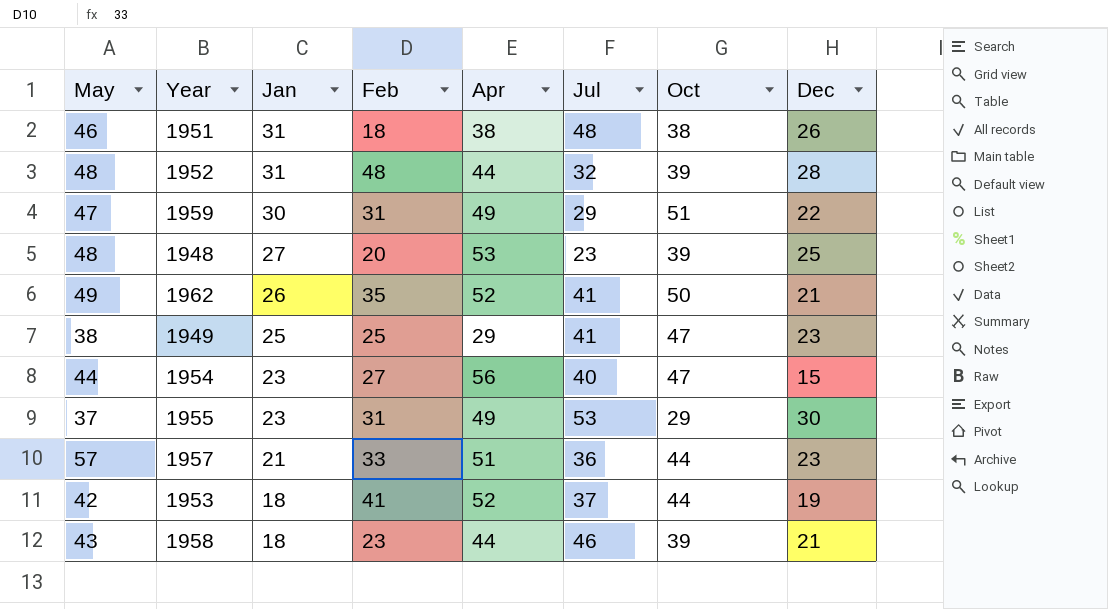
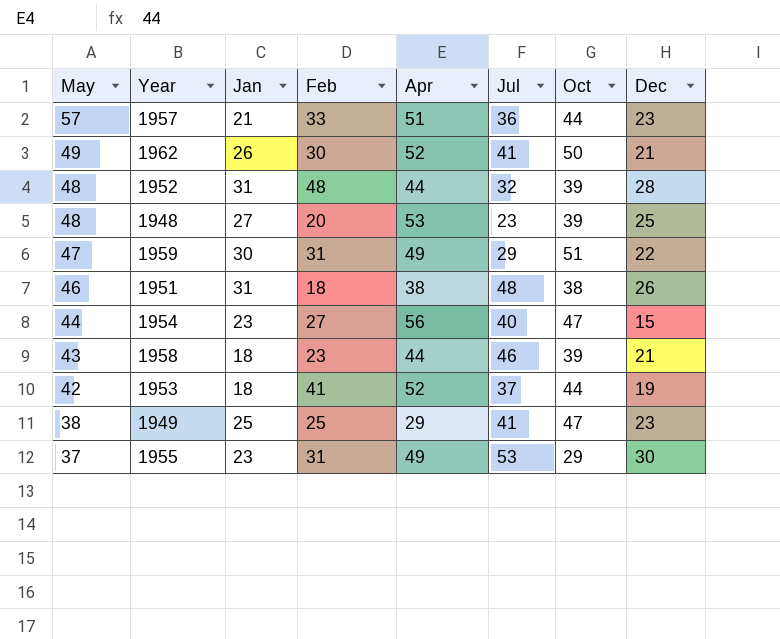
row order: Jan descending -> May descending
1962 | Feb: 35 -> 30

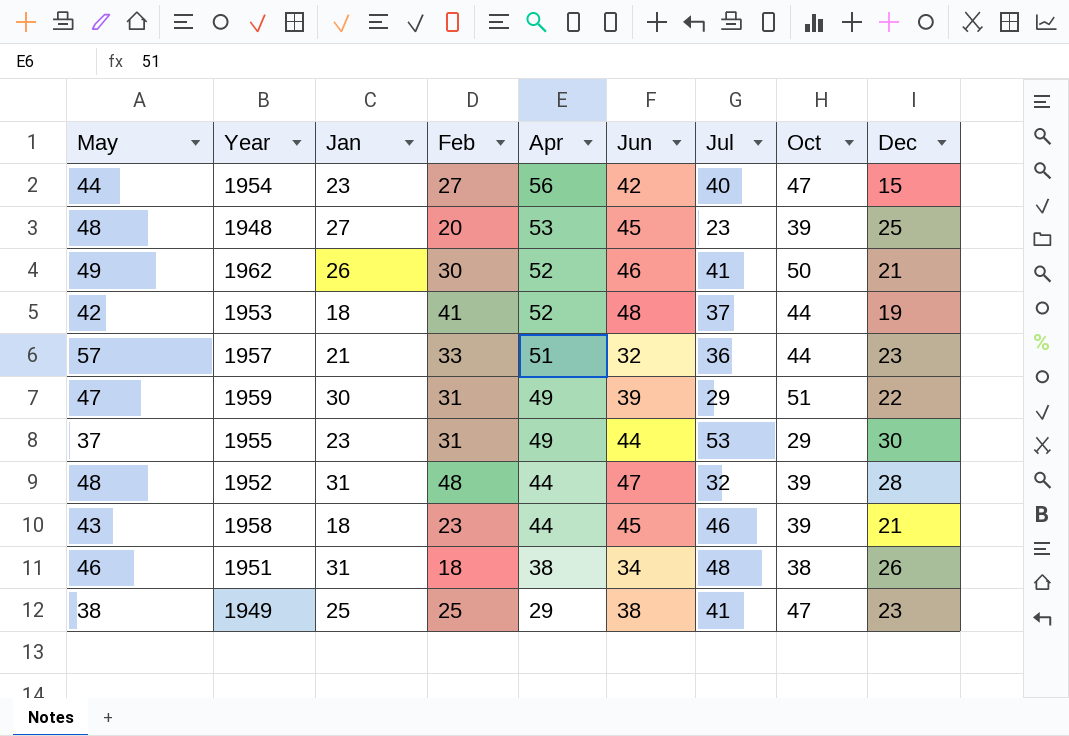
row order: May descending -> Apr descending
column Jun | position: none -> 6

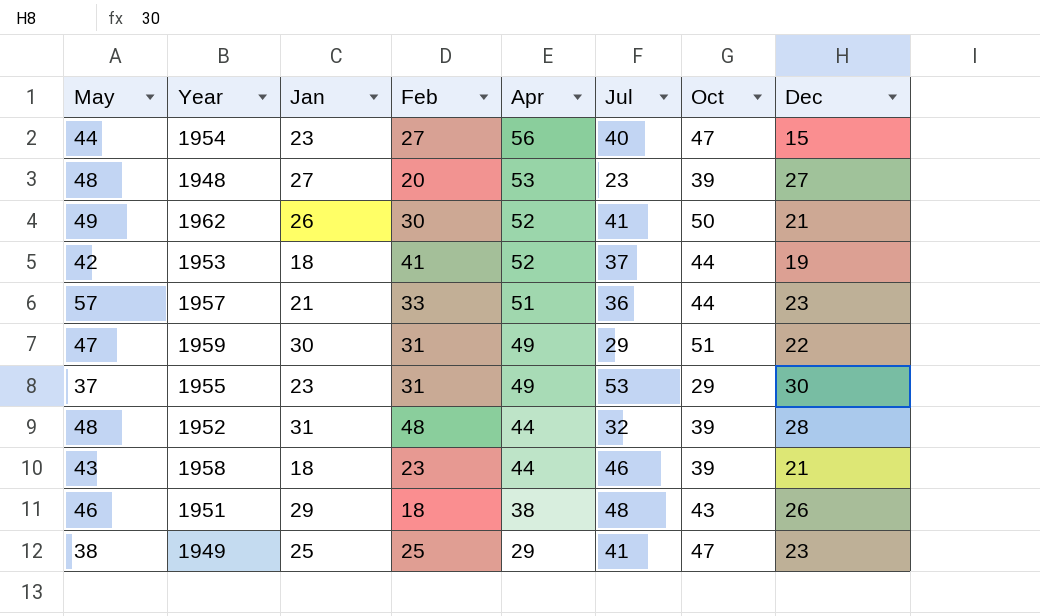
column Jun | position: 6 -> none
1948 | Dec: 25 -> 27
1951 | Jan: 31 -> 29
1951 | Oct: 38 -> 43

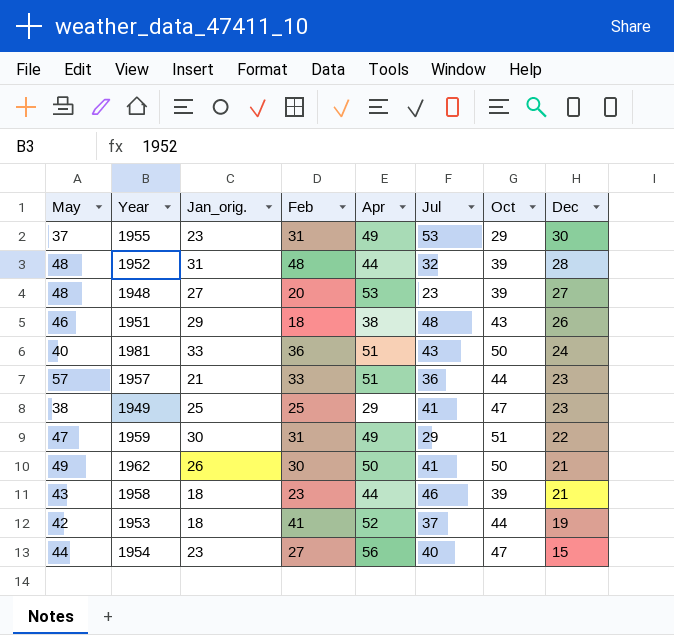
row order: Apr descending -> Dec descending
column name: Jan -> Jan_orig.
row 1981: none -> 40 | 33 | 36 | 51 | 43 | 50 | 24
1962 | Apr: 52 -> 50

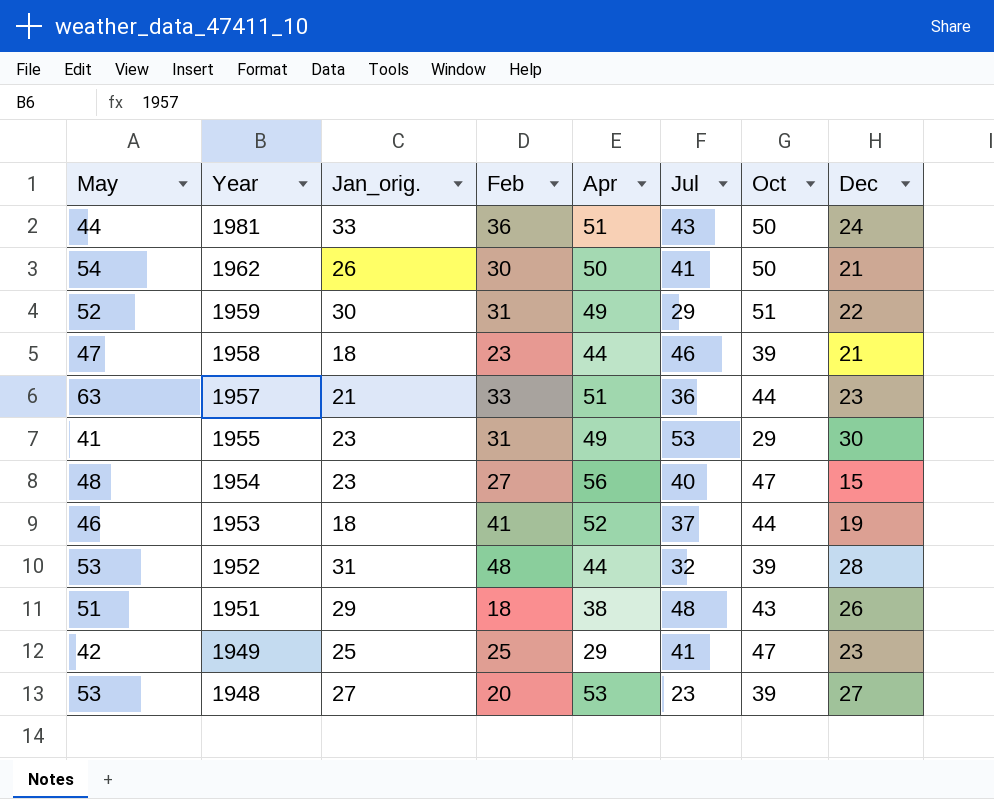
row order: Dec descending -> Year descending
1981 | May: 40 -> 44
1962 | May: 49 -> 54
1959 | May: 47 -> 52
1958 | May: 43 -> 47
1957 | May: 57 -> 63
1955 | May: 37 -> 41
1954 | May: 44 -> 48
1953 | May: 42 -> 46
1952 | May: 48 -> 53
1951 | May: 46 -> 51
1949 | May: 38 -> 42
1948 | May: 48 -> 53

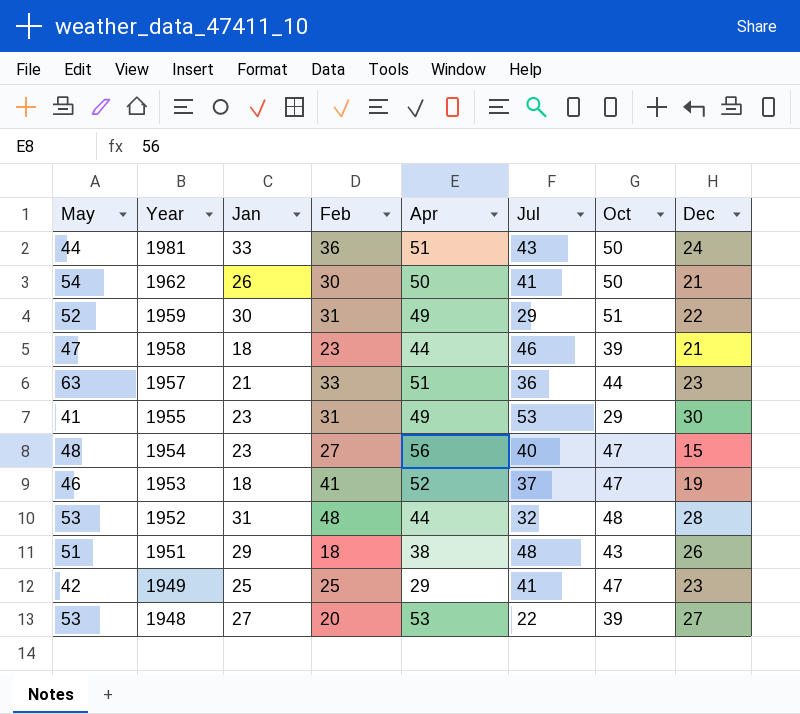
column name: Jan_orig. -> Jan
1953 | Oct: 44 -> 47
1952 | Oct: 39 -> 48
1948 | Jul: 23 -> 22

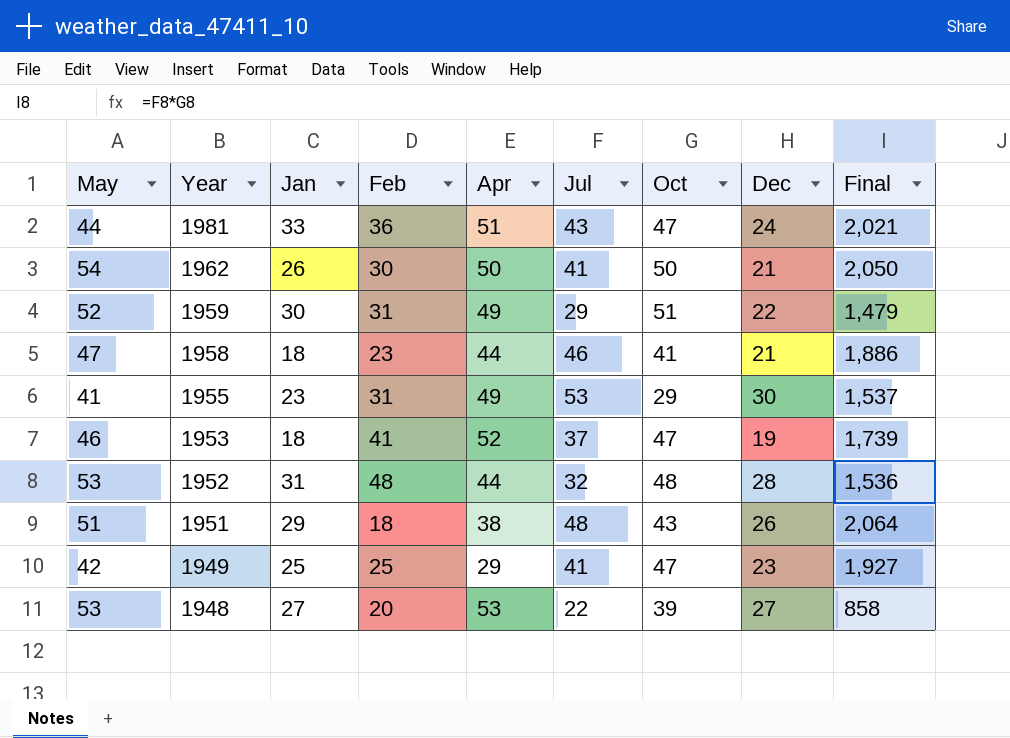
column Final | formula: none -> [Jul] * [Oct]
row 1957: 63 | 21 | 33 | 51 | 36 | 44 | 23 -> none
row 1954: 48 | 23 | 27 | 56 | 40 | 47 | 15 -> none
1981 | Oct: 50 -> 47
1958 | Oct: 39 -> 41

